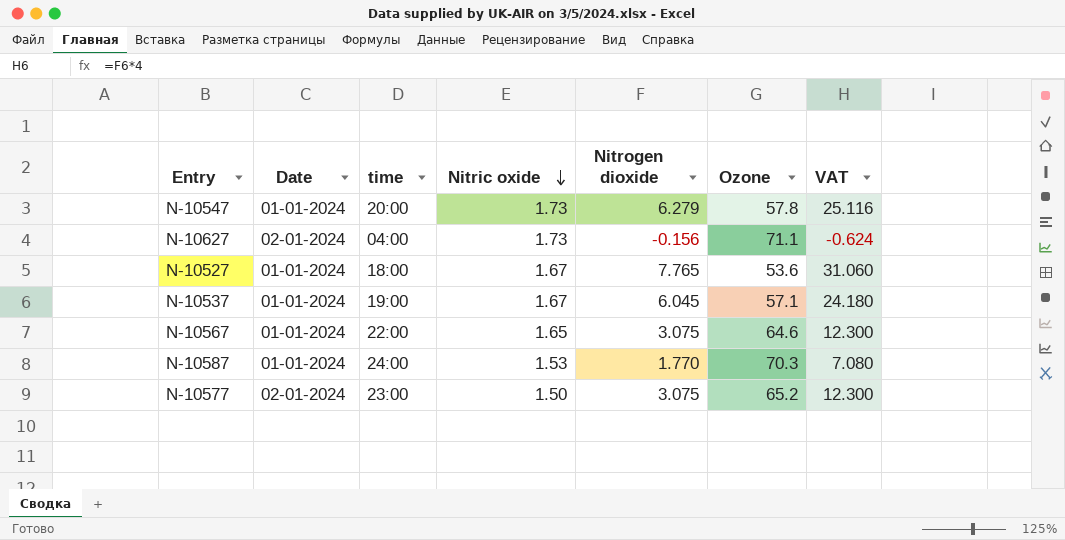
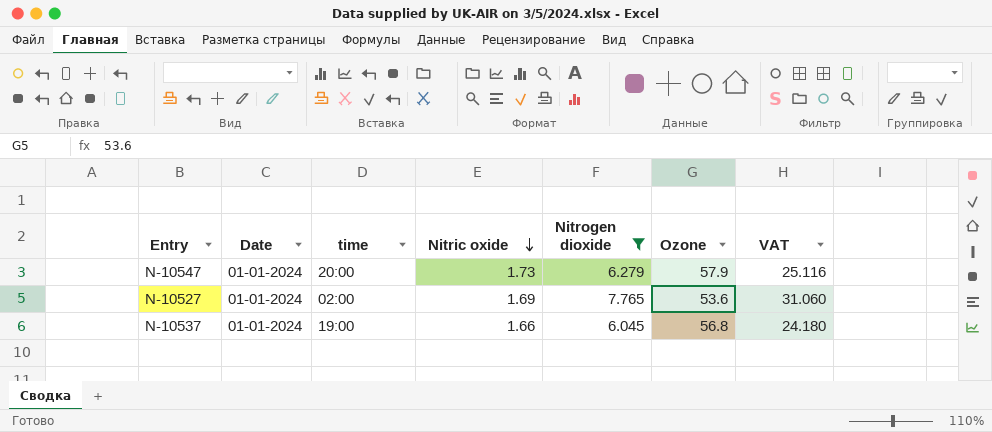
filter: none -> Nitrogen dioxide >= 6.045
N-10547 | Ozone: 57.8 -> 57.9
N-10527 | time: 18:00 -> 02:00
N-10527 | Nitric oxide: 1.67 -> 1.69
N-10537 | Nitric oxide: 1.67 -> 1.66
N-10537 | Ozone: 57.1 -> 56.8

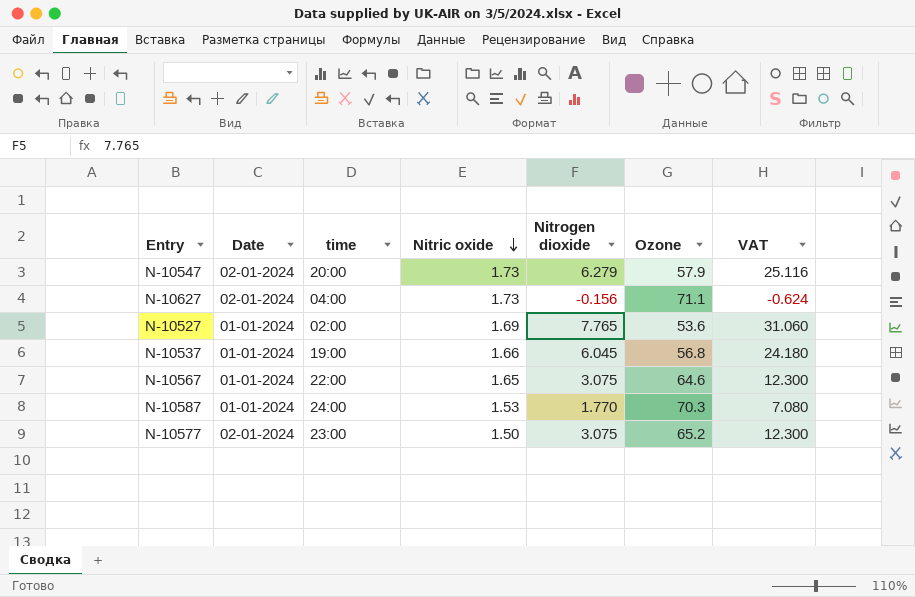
filter: Nitrogen dioxide >= 6.045 -> none
N-10547 | Date: 01-01-2024 -> 02-01-2024

